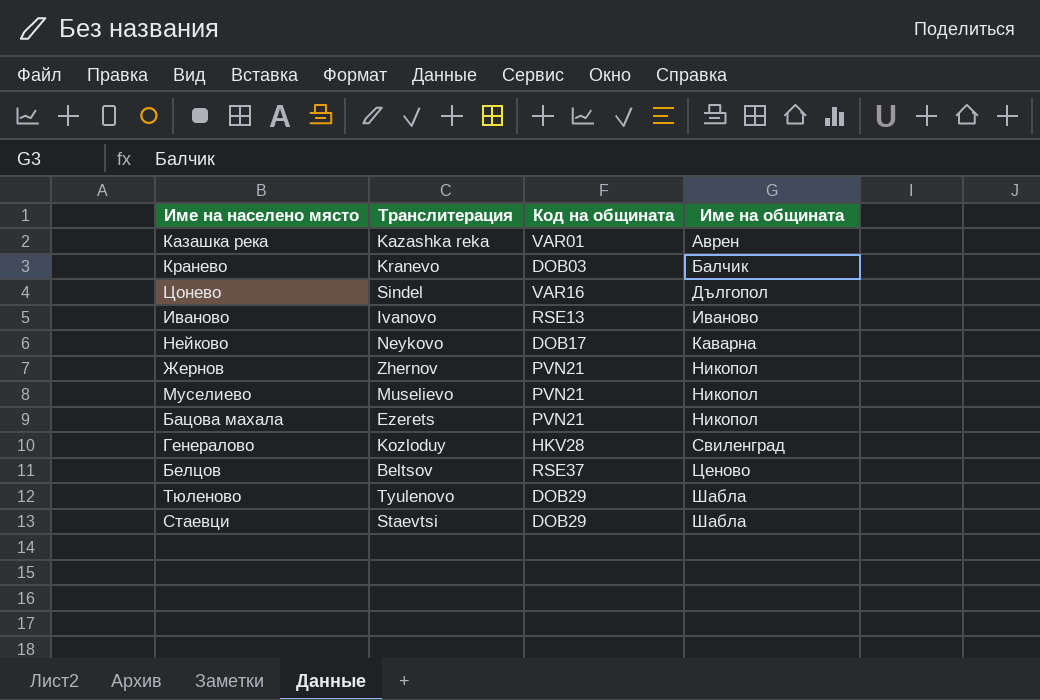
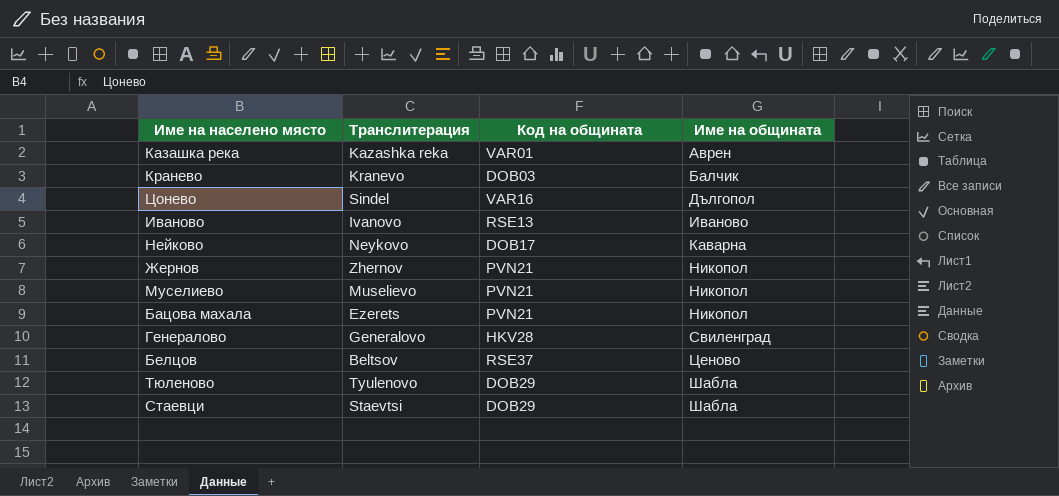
Генералово | Транслитерация: Kozloduy -> Generalovo

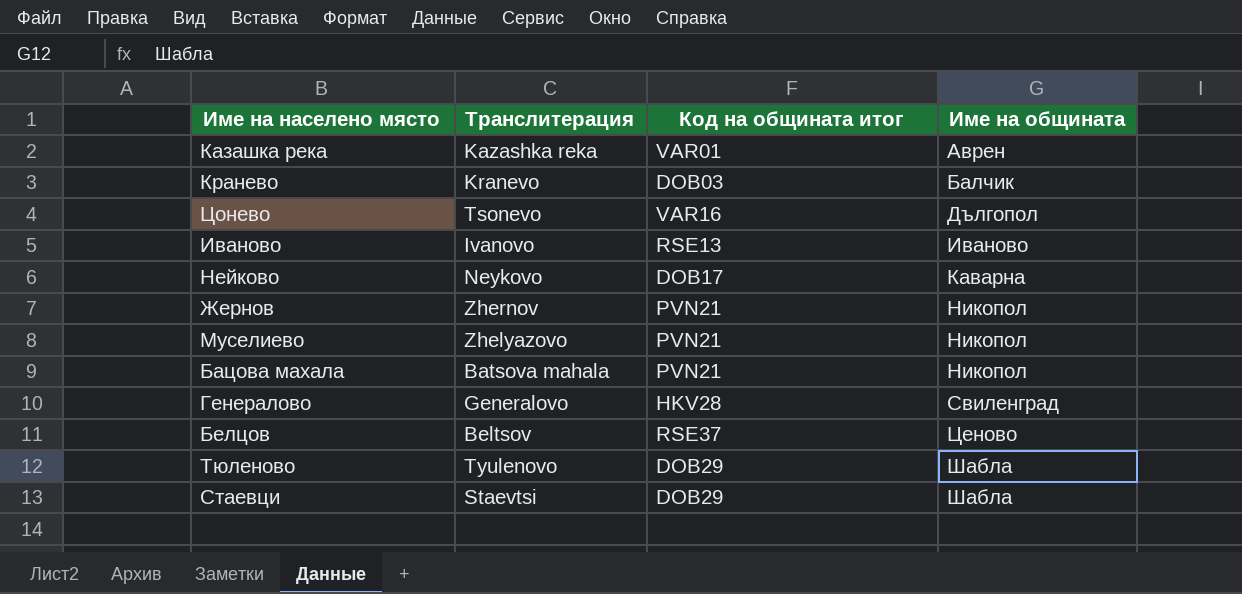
column name: Код на общината -> Код на общината итог
Цонево | Транслитерация: Sindel -> Tsonevo
Муселиево | Транслитерация: Muselievo -> Zhelyazovo
Бацова махала | Транслитерация: Ezerets -> Batsova mahala

